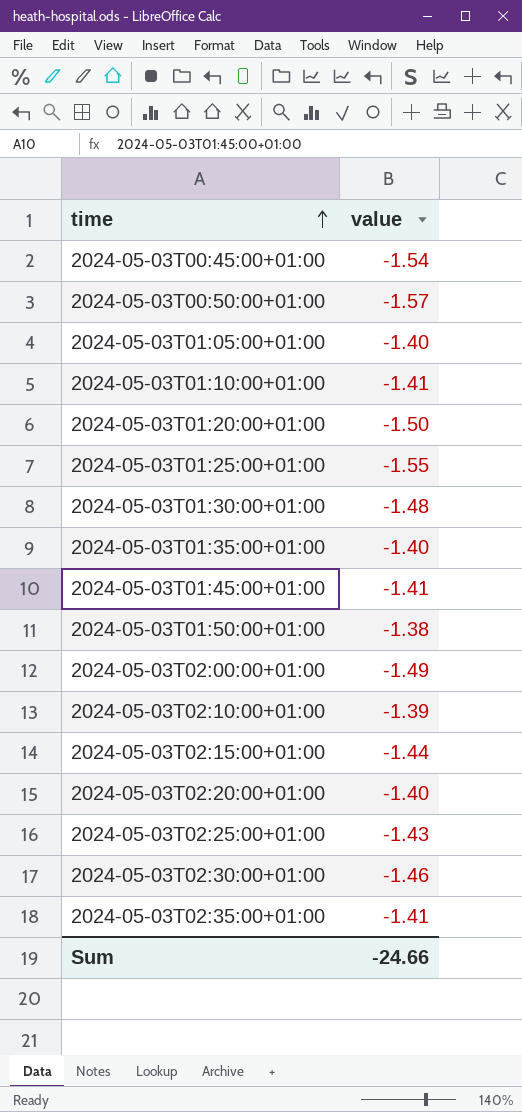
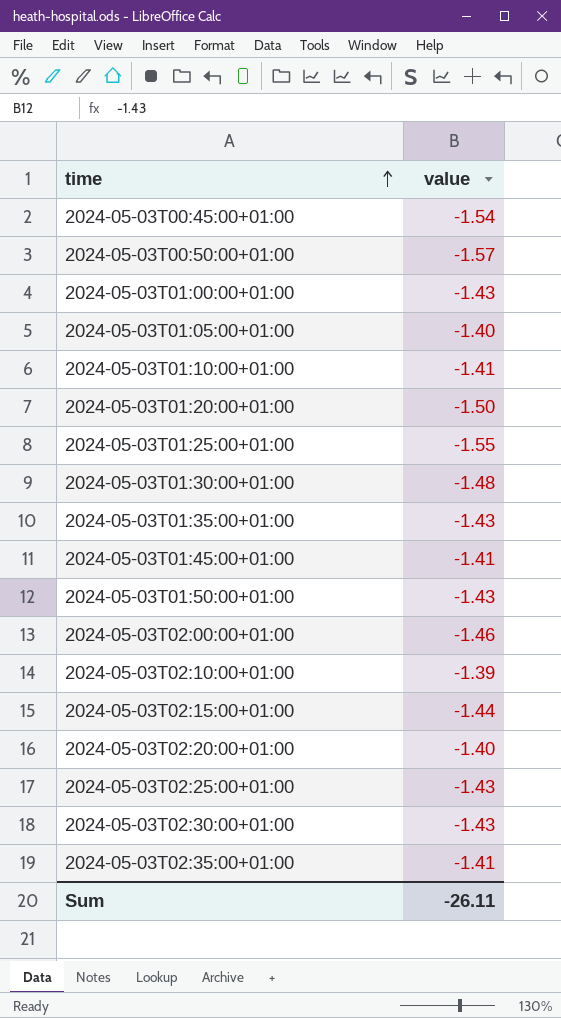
row 2024-05-03T01:00:00+01:00: none -> -1.43
2024-05-03T01:35:00+01:00 | value: -1.40 -> -1.43
2024-05-03T01:50:00+01:00 | value: -1.38 -> -1.43
2024-05-03T02:00:00+01:00 | value: -1.49 -> -1.46
2024-05-03T02:30:00+01:00 | value: -1.46 -> -1.43
Sum | value: -24.66 -> -26.11

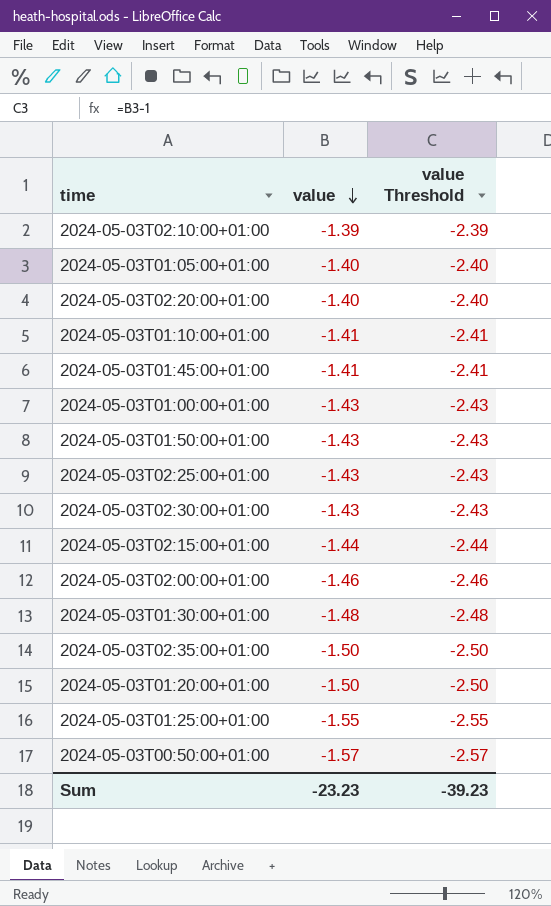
row order: time ascending -> value descending
column value Threshold | formula: none -> [value] - 1
row 2024-05-03T00:45:00+01:00: -1.54 -> none
row 2024-05-03T01:35:00+01:00: -1.43 -> none
2024-05-03T02:35:00+01:00 | value: -1.41 -> -1.50
Sum | value: -26.11 -> -23.23

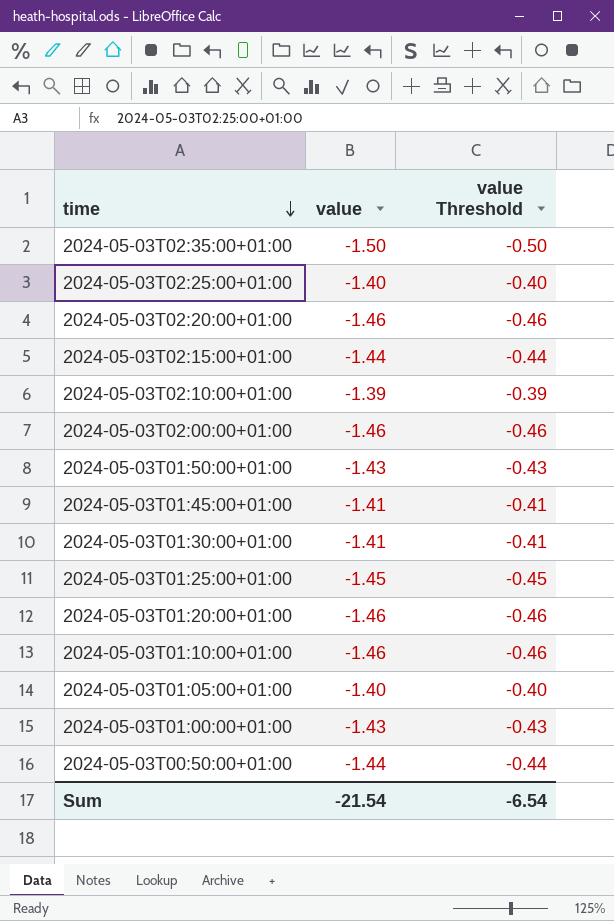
row order: value descending -> time descending
column value Threshold | formula: [value] - 1 -> [value] + 1
row 2024-05-03T02:30:00+01:00: -1.43 | -2.43 -> none
2024-05-03T02:25:00+01:00 | value: -1.43 -> -1.40
2024-05-03T02:20:00+01:00 | value: -1.40 -> -1.46
2024-05-03T01:30:00+01:00 | value: -1.48 -> -1.41
2024-05-03T01:25:00+01:00 | value: -1.55 -> -1.45
2024-05-03T01:20:00+01:00 | value: -1.50 -> -1.46
2024-05-03T01:10:00+01:00 | value: -1.41 -> -1.46
2024-05-03T00:50:00+01:00 | value: -1.57 -> -1.44
Sum | value: -23.23 -> -21.54
Sum | value Threshold: -39.23 -> -6.54

